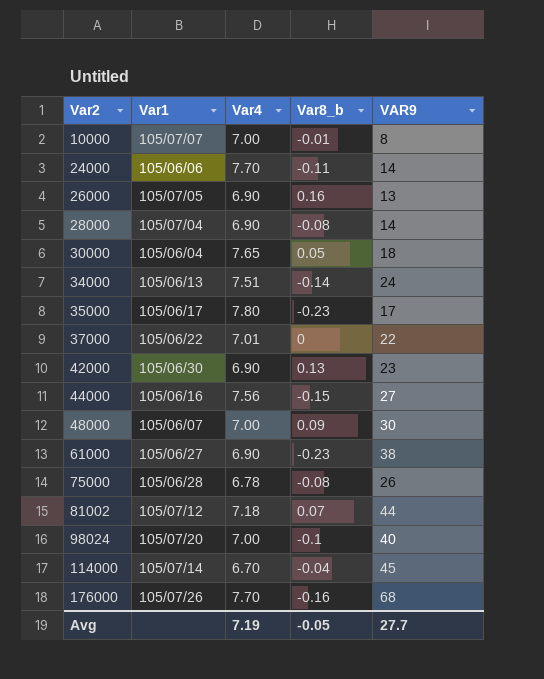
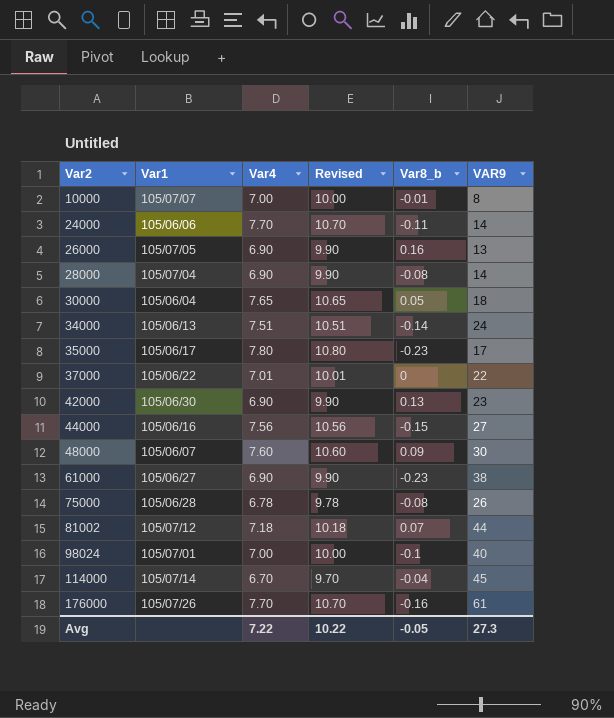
column Revised | formula: none -> [Var4] + 3
48000 | Var4: 7.00 -> 7.60
98024 | Var1: 105/07/20 -> 105/07/01
176000 | VAR9: 68 -> 61
Avg | Var4: 7.19 -> 7.22
Avg | VAR9: 27.7 -> 27.3

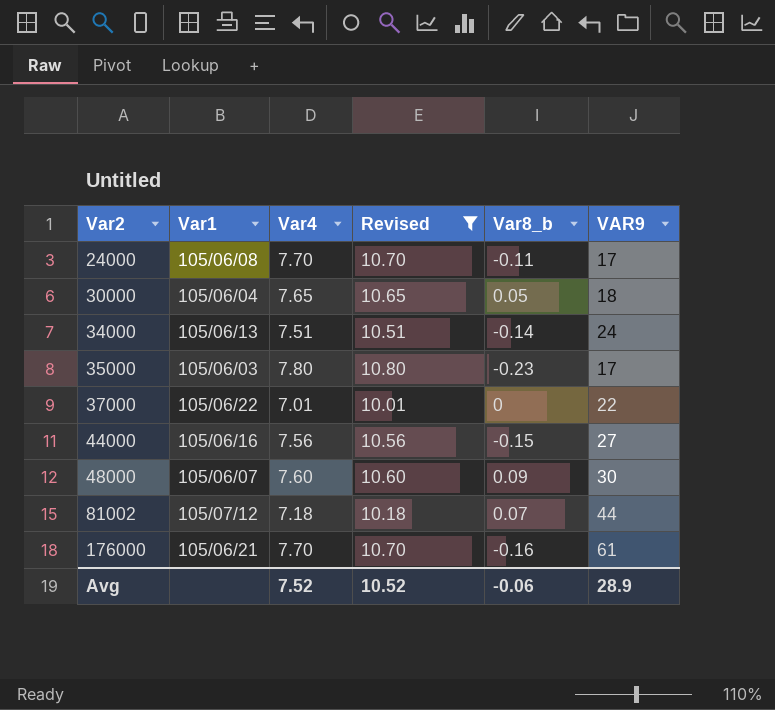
filter: none -> Revised >= 10.01
24000 | Var1: 105/06/06 -> 105/06/08
24000 | VAR9: 14 -> 17
35000 | Var1: 105/06/17 -> 105/06/03
176000 | Var1: 105/07/26 -> 105/06/21
Avg | Var4: 7.22 -> 7.52
Avg | Revised: 10.22 -> 10.52
Avg | Var8_b: -0.05 -> -0.06
Avg | VAR9: 27.3 -> 28.9

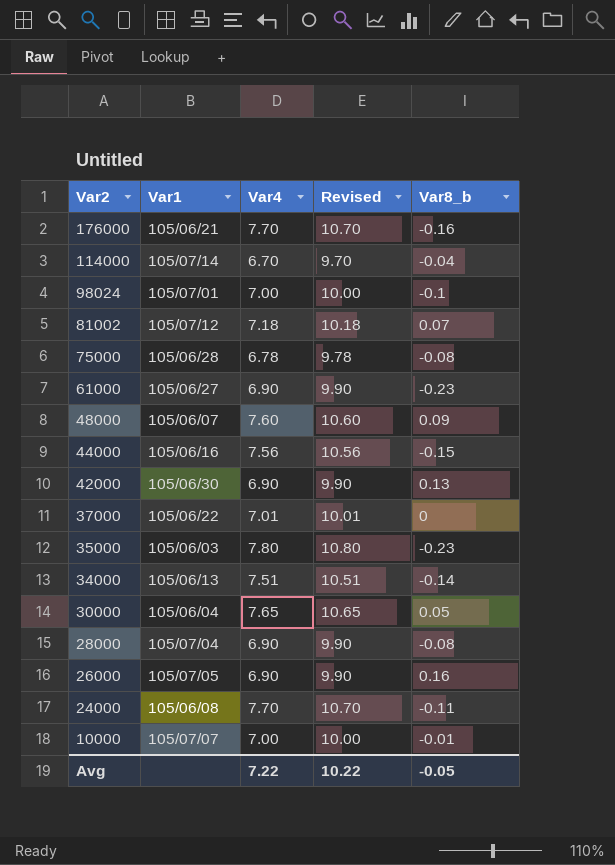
filter: Revised >= 10.01 -> none
row order: Var2 ascending -> Var2 descending
column VAR9 | position: 6 -> none
Avg | Var4: 7.52 -> 7.22
Avg | Revised: 10.52 -> 10.22
Avg | Var8_b: -0.06 -> -0.05

